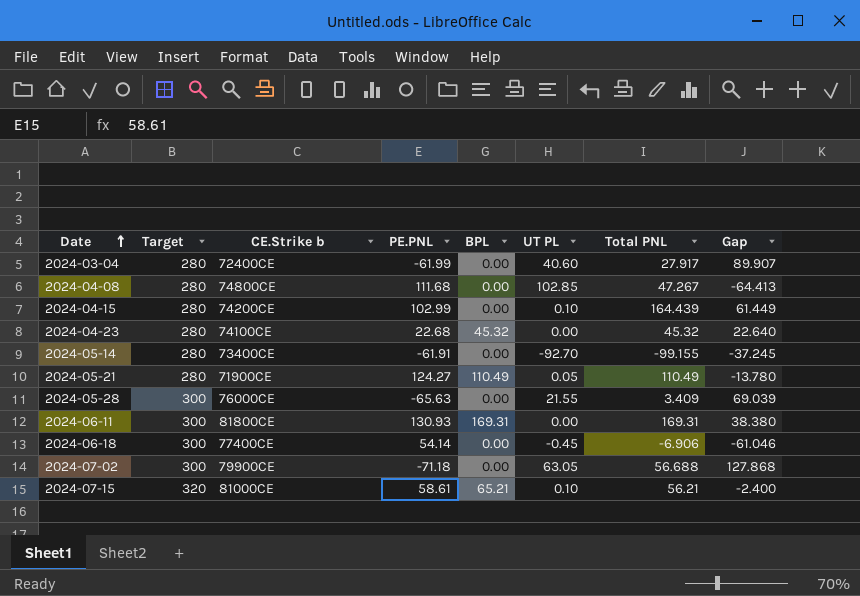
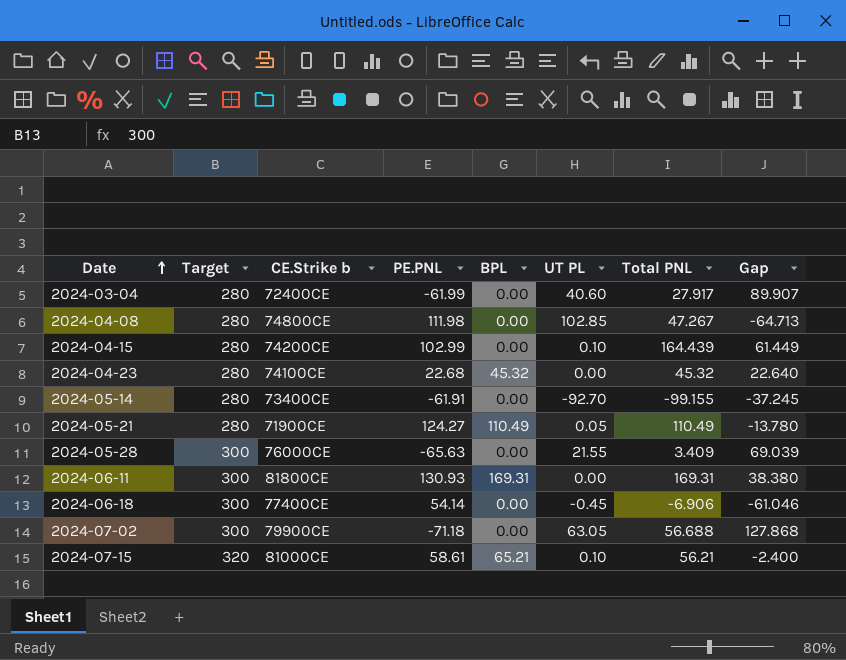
2024-04-08 | PE.PNL: 111.68 -> 111.98
2024-04-08 | Gap: -64.413 -> -64.713

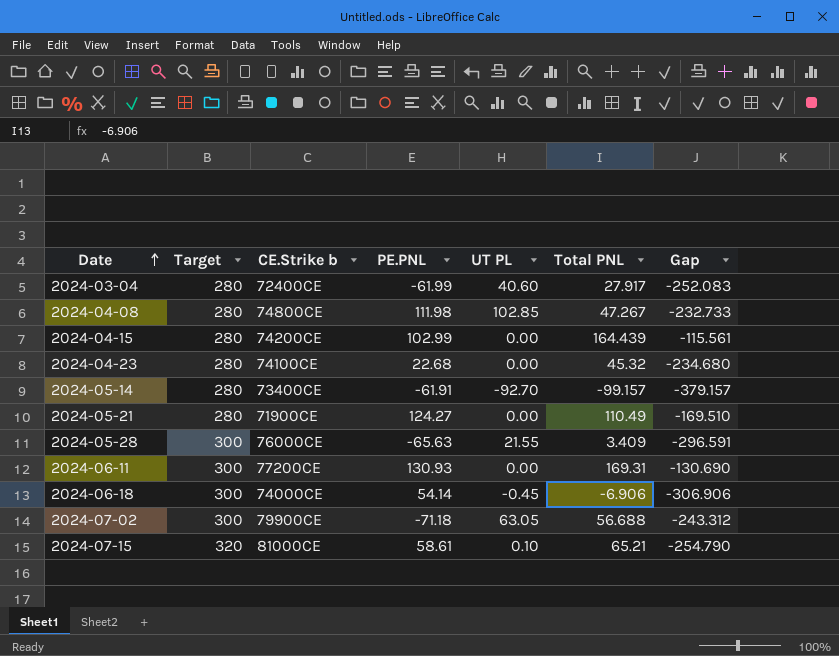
column BPL | position: 5 -> none
column Gap | formula: [Total PNL] - [PE.PNL] -> [Total PNL] - [Target]
2024-04-15 | UT PL: 0.10 -> 0.00
2024-05-14 | Total PNL: -99.155 -> -99.157
2024-05-21 | UT PL: 0.05 -> 0.00
2024-06-11 | CE.Strike b: 81800CE -> 77200CE
2024-06-18 | CE.Strike b: 77400CE -> 74000CE
2024-07-15 | Total PNL: 56.21 -> 65.21

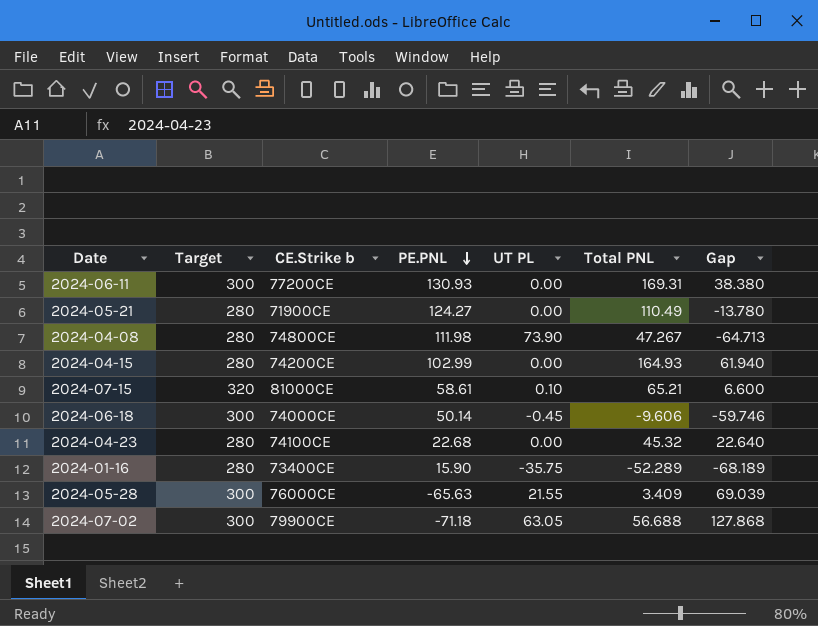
row order: Date ascending -> PE.PNL descending
column Gap | formula: [Total PNL] - [Target] -> [Total PNL] - [PE.PNL]
row 2024-03-04: 280 | 72400CE | -61.99 | 40.60 | 27.917 | -252.083 -> none
row 2024-05-14: 280 | 73400CE | -61.91 | -92.70 | -99.157 | -379.157 -> none
2024-04-08 | UT PL: 102.85 -> 73.90
2024-04-15 | Total PNL: 164.439 -> 164.93
2024-06-18 | PE.PNL: 54.14 -> 50.14
2024-06-18 | Total PNL: -6.906 -> -9.606
row 2024-01-16: none -> 280 | 73400CE | 15.90 | -35.75 | -52.289 | -68.189

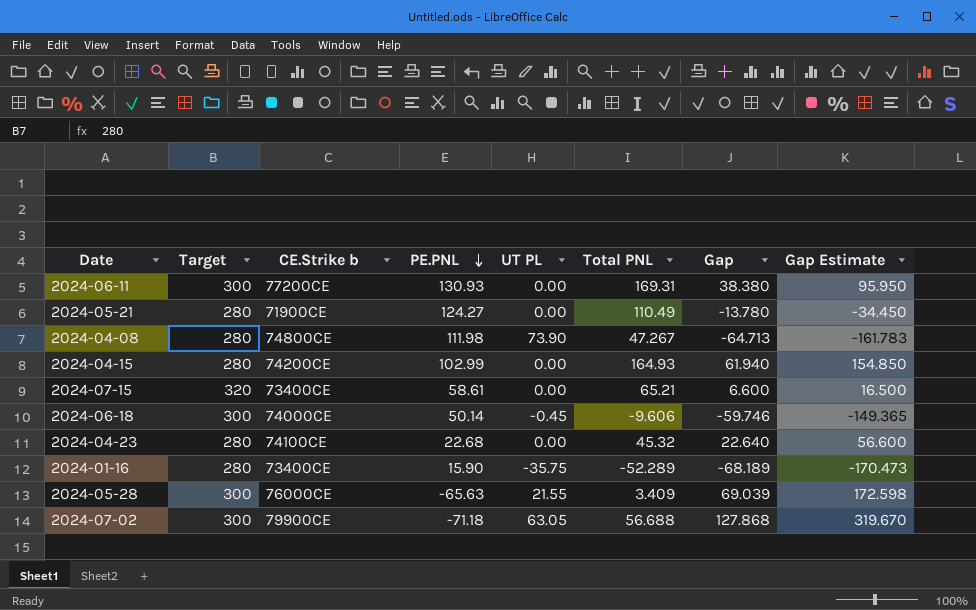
column Gap Estimate | formula: none -> [Gap] * 2.5
2024-07-15 | CE.Strike b: 81000CE -> 73400CE
2024-07-15 | UT PL: 0.10 -> 0.00

